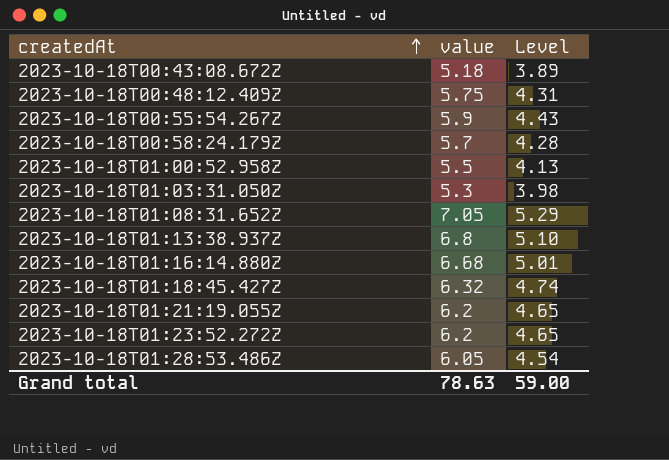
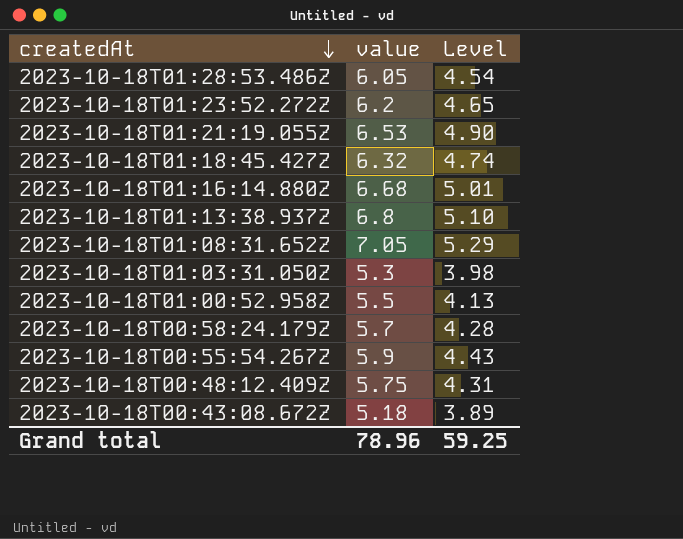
row order: createdAt ascending -> createdAt descending
2023-10-18T01:21:19.055Z | value: 6.2 -> 6.53
2023-10-18T01:21:19.055Z | Level: 4.65 -> 4.90
Grand total | value: 78.63 -> 78.96
Grand total | Level: 59.00 -> 59.25

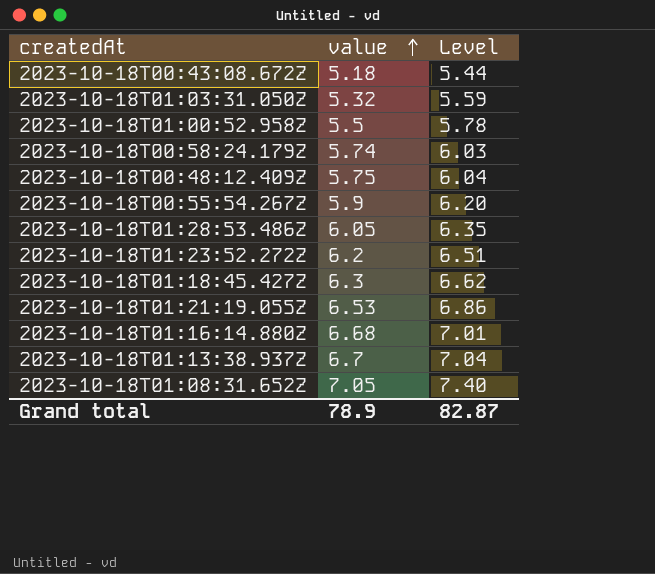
row order: createdAt descending -> value ascending
column Level | formula: [value] * 0.75 -> [value] * 1.05
2023-10-18T01:03:31.050Z | value: 5.3 -> 5.32
2023-10-18T00:58:24.179Z | value: 5.7 -> 5.74
2023-10-18T01:18:45.427Z | value: 6.32 -> 6.3
2023-10-18T01:13:38.937Z | value: 6.8 -> 6.7
Grand total | value: 78.96 -> 78.9
Grand total | Level: 59.25 -> 82.87

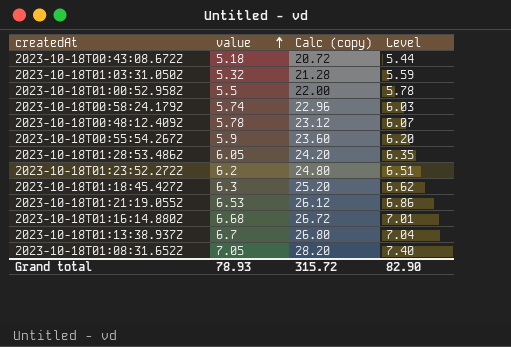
column Calc (copy) | formula: none -> [value] * 4
2023-10-18T00:48:12.409Z | value: 5.75 -> 5.78
2023-10-18T00:48:12.409Z | Level: 6.04 -> 6.07
Grand total | value: 78.9 -> 78.93
Grand total | Level: 82.87 -> 82.90

